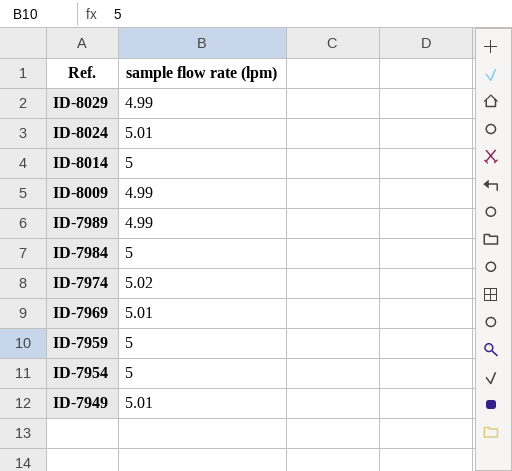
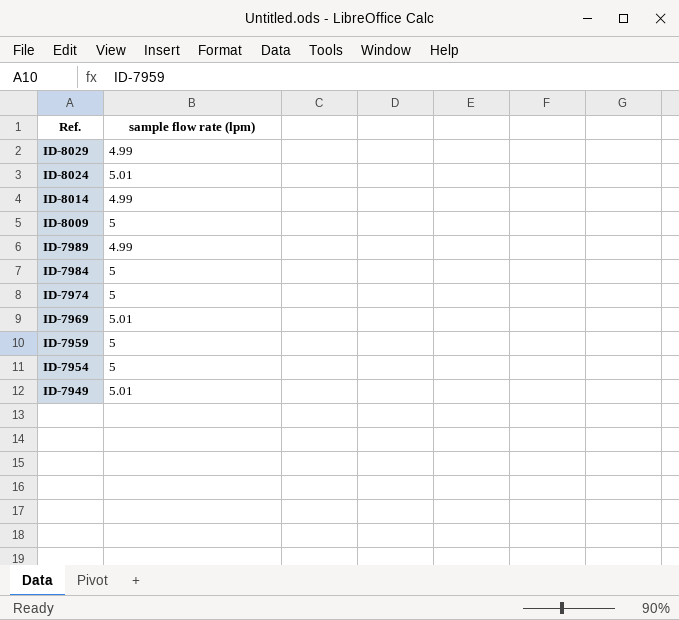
ID-8014 | sample flow rate (lpm): 5 -> 4.99
ID-8009 | sample flow rate (lpm): 4.99 -> 5
ID-7974 | sample flow rate (lpm): 5.02 -> 5

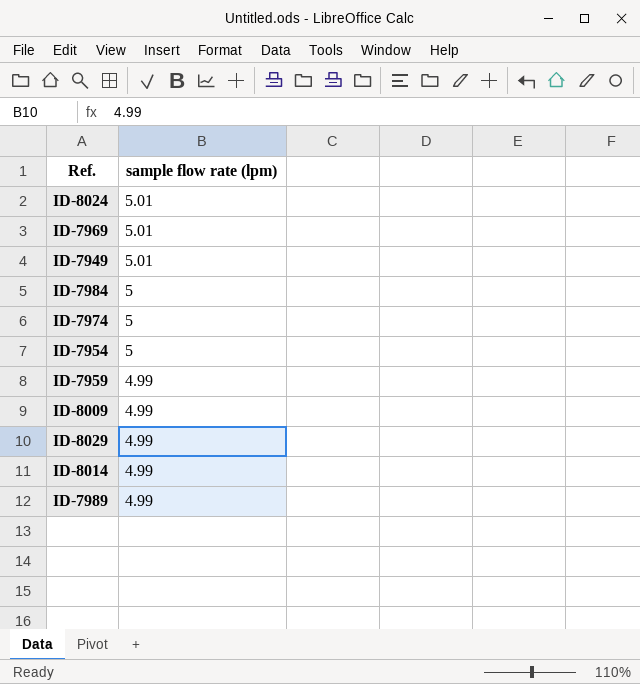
row order: Ref. descending -> sample flow rate (lpm) descending
ID-7959 | sample flow rate (lpm): 5 -> 4.99
ID-8009 | sample flow rate (lpm): 5 -> 4.99

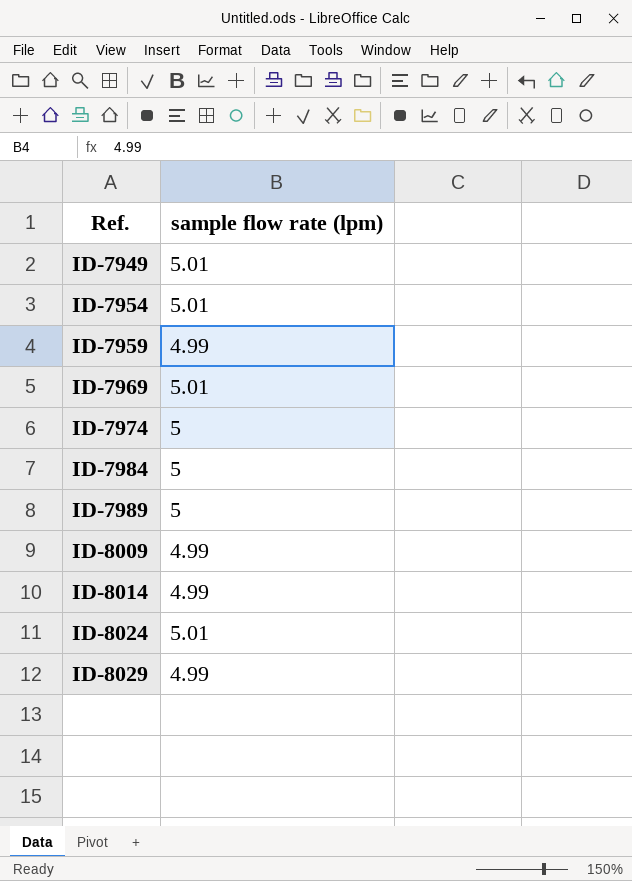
row order: sample flow rate (lpm) descending -> Ref. ascending
ID-7954 | sample flow rate (lpm): 5 -> 5.01
ID-7989 | sample flow rate (lpm): 4.99 -> 5

